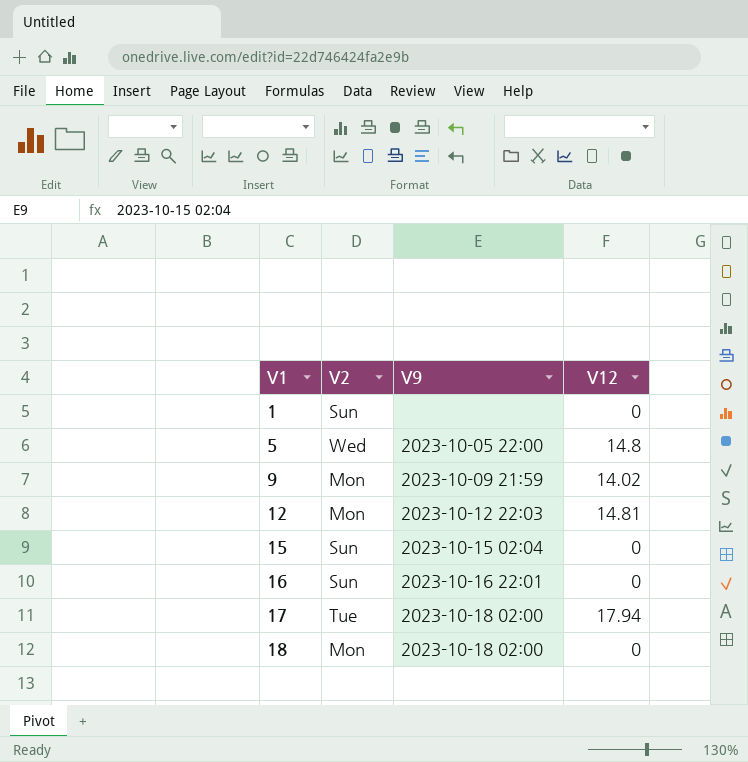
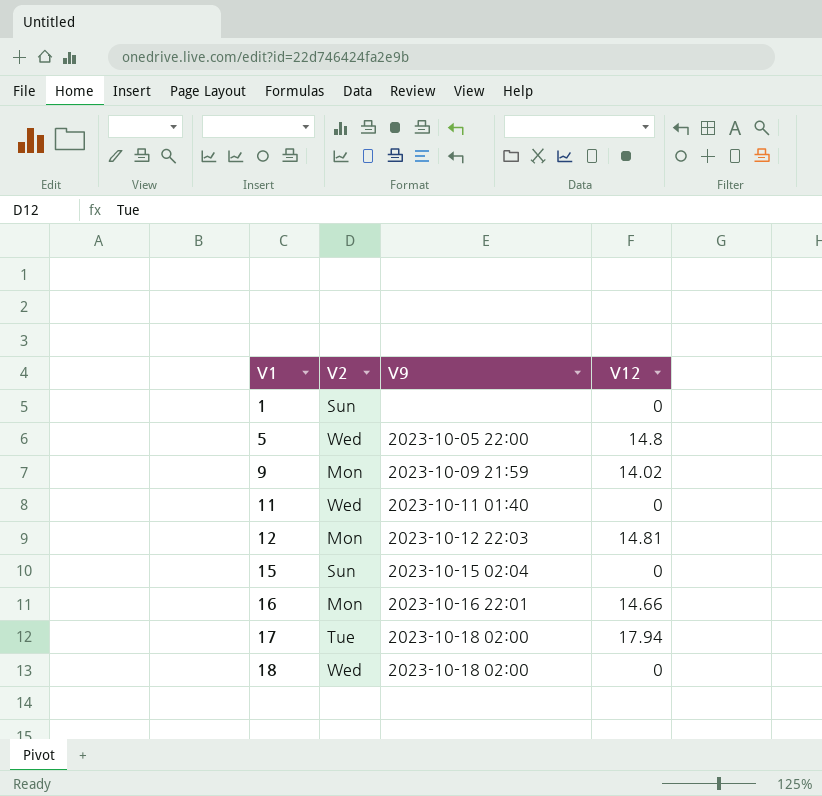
row 11: none -> Wed | 2023-10-11 01:40 | 0
16 | V2: Sun -> Mon
16 | V12: 0 -> 14.66
18 | V2: Mon -> Wed

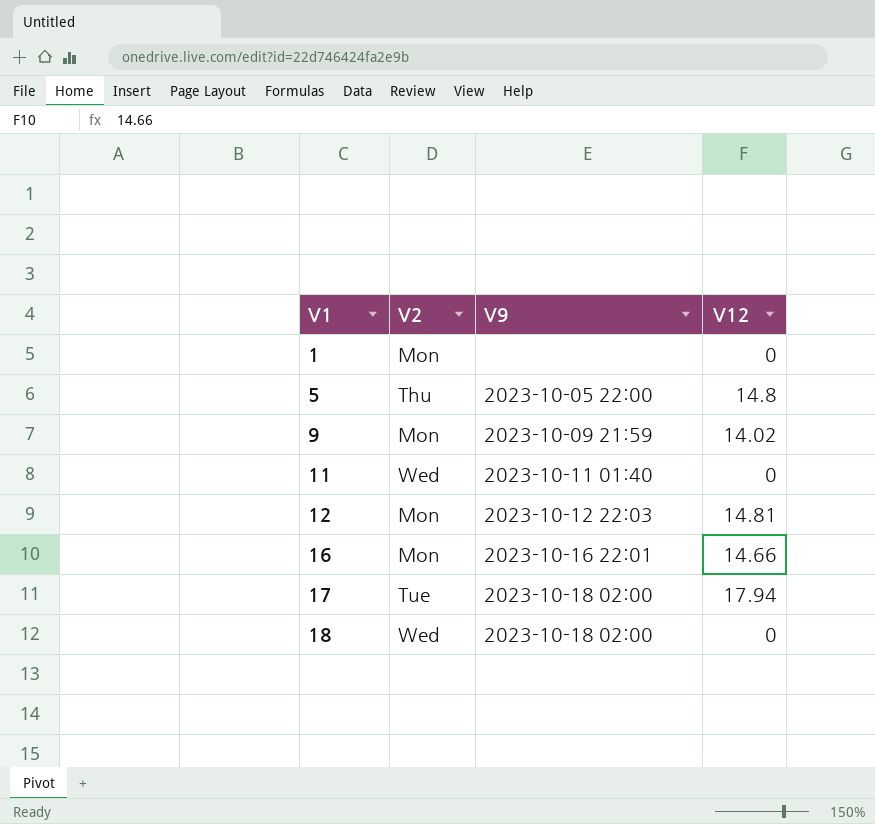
row 15: Sun | 2023-10-15 02:04 | 0 -> none
1 | V2: Sun -> Mon
5 | V2: Wed -> Thu

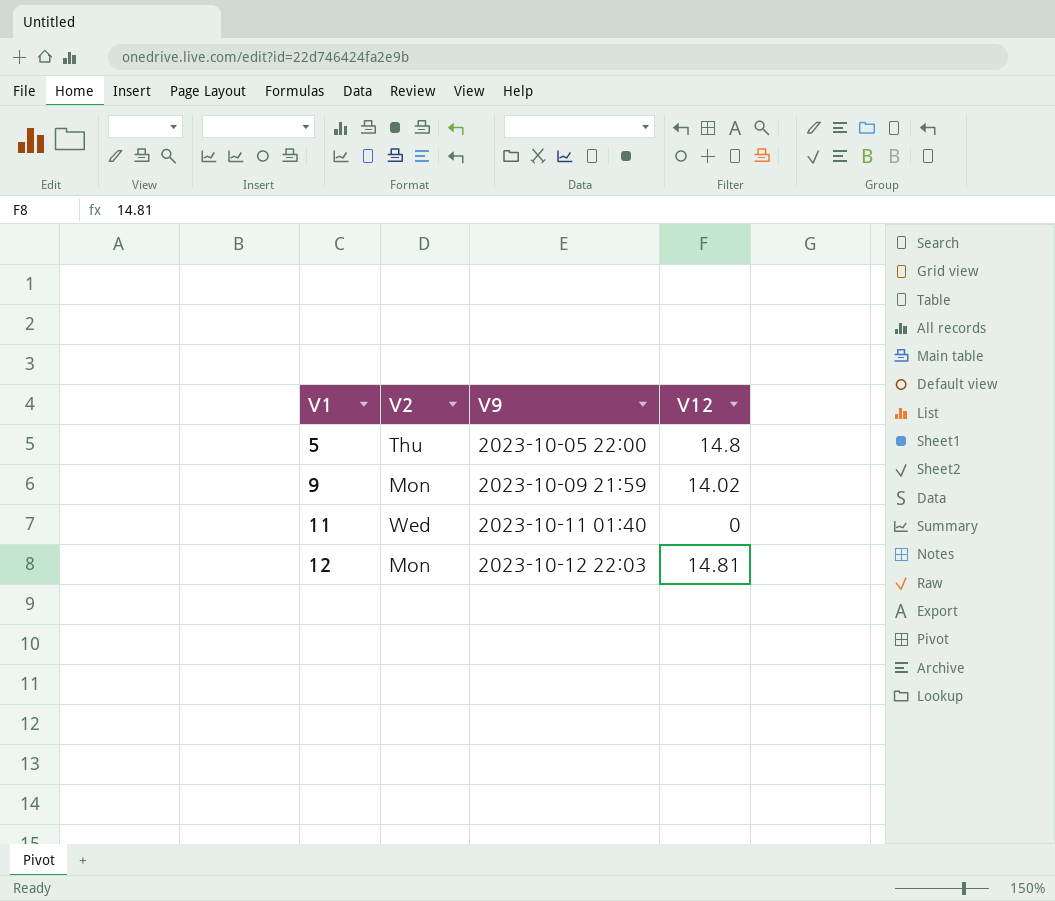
row 1: Mon | none | 0 -> none
row 16: Mon | 2023-10-16 22:01 | 14.66 -> none
row 17: Tue | 2023-10-18 02:00 | 17.94 -> none
row 18: Wed | 2023-10-18 02:00 | 0 -> none

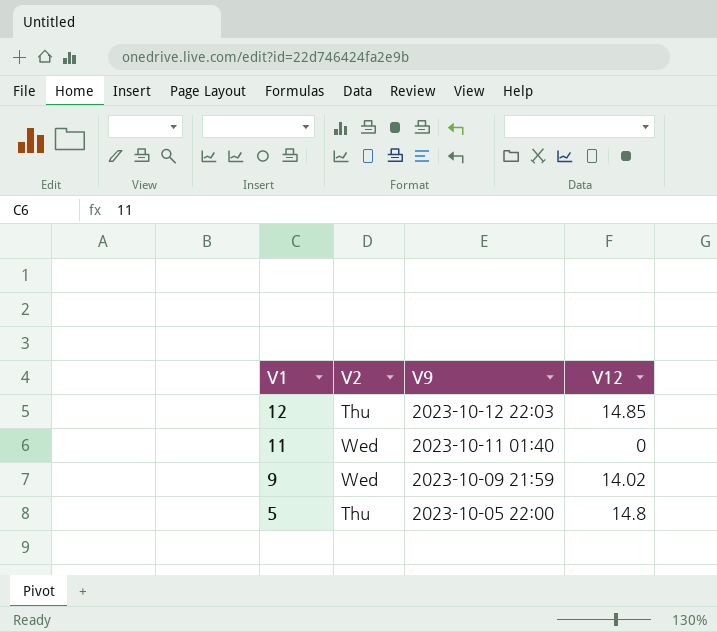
row order: V1 ascending -> V1 descending
12 | V2: Mon -> Thu
12 | V12: 14.81 -> 14.85
9 | V2: Mon -> Wed

